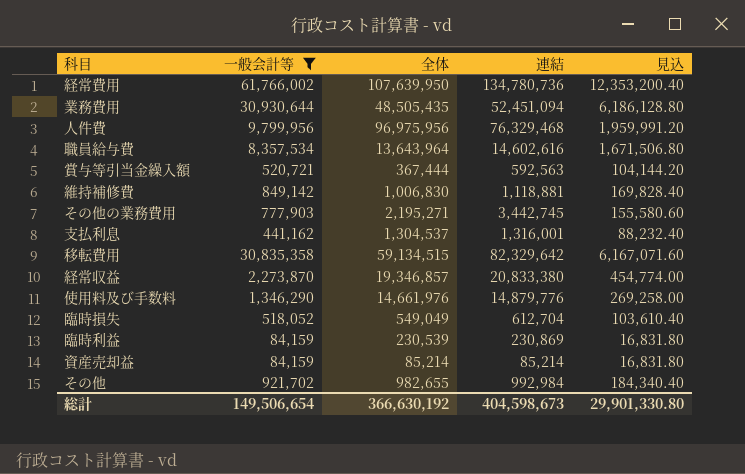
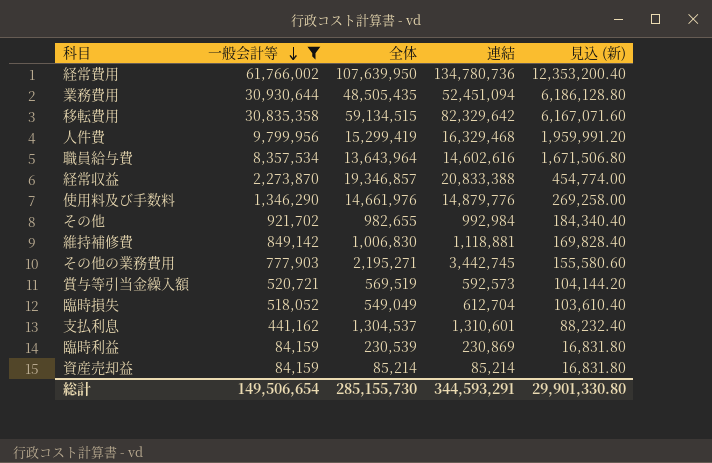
row order: none -> 一般会計等 descending
column name: 見込 -> 見込 (新)
人件費 | 全体: 96,975,956 -> 15,299,419
人件費 | 連結: 76,329,468 -> 16,329,468
経常収益 | 連結: 20,833,380 -> 20,833,388
賞与等引当金繰入額 | 全体: 367,444 -> 569,519
賞与等引当金繰入額 | 連結: 592,563 -> 592,573
支払利息 | 連結: 1,316,001 -> 1,310,601
総計 | 全体: 366,630,192 -> 285,155,730
総計 | 連結: 404,598,673 -> 344,593,291

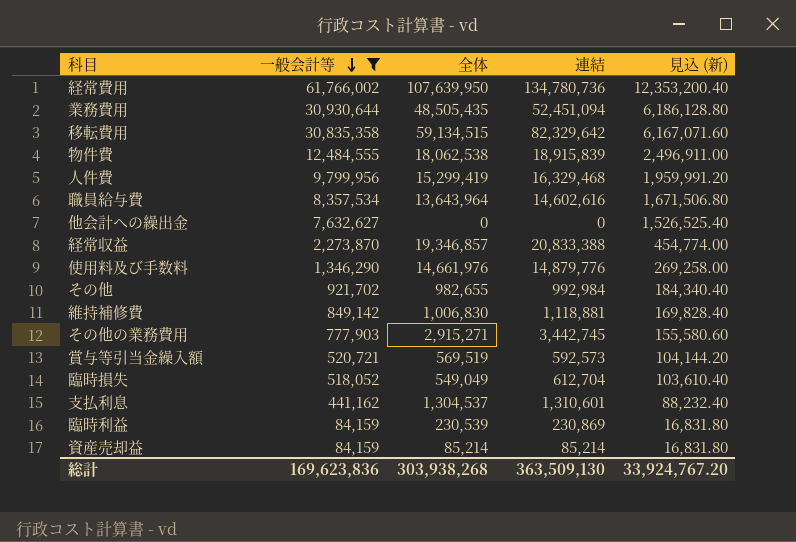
row 物件費: none -> 12,484,555 | 18,062,538 | 18,915,839 | 2,496,911.00
row 他会計への繰出金: none -> 7,632,627 | 0 | 0 | 1,526,525.40
その他の業務費用 | 全体: 2,195,271 -> 2,915,271
総計 | 一般会計等: 149,506,654 -> 169,623,836
総計 | 全体: 285,155,730 -> 303,938,268
総計 | 連結: 344,593,291 -> 363,509,130
総計 | 見込 (新): 29,901,330.80 -> 33,924,767.20

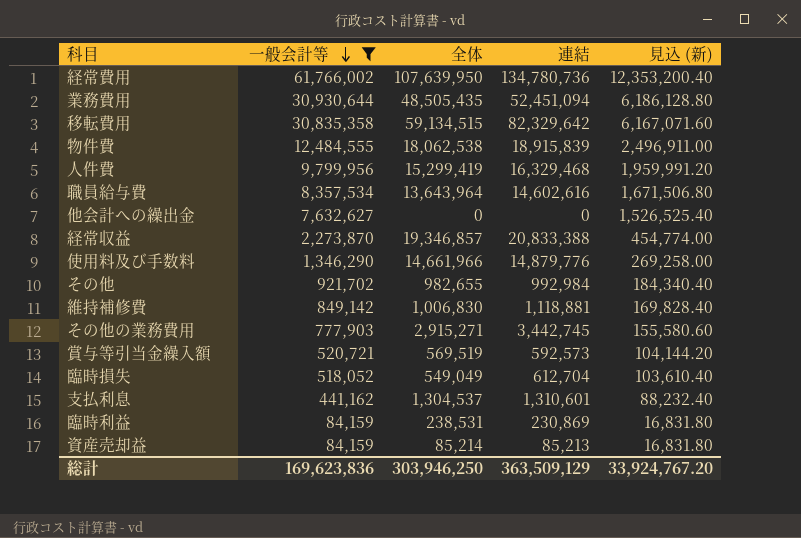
使用料及び手数料 | 全体: 14,661,976 -> 14,661,966
臨時利益 | 全体: 230,539 -> 238,531
資産売却益 | 連結: 85,214 -> 85,213
総計 | 全体: 303,938,268 -> 303,946,250
総計 | 連結: 363,509,130 -> 363,509,129

